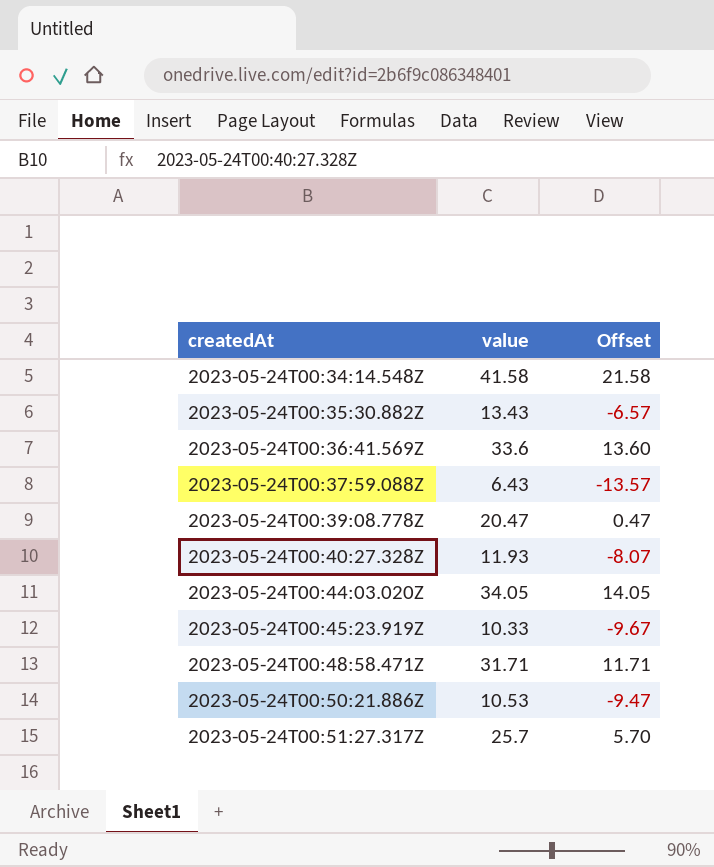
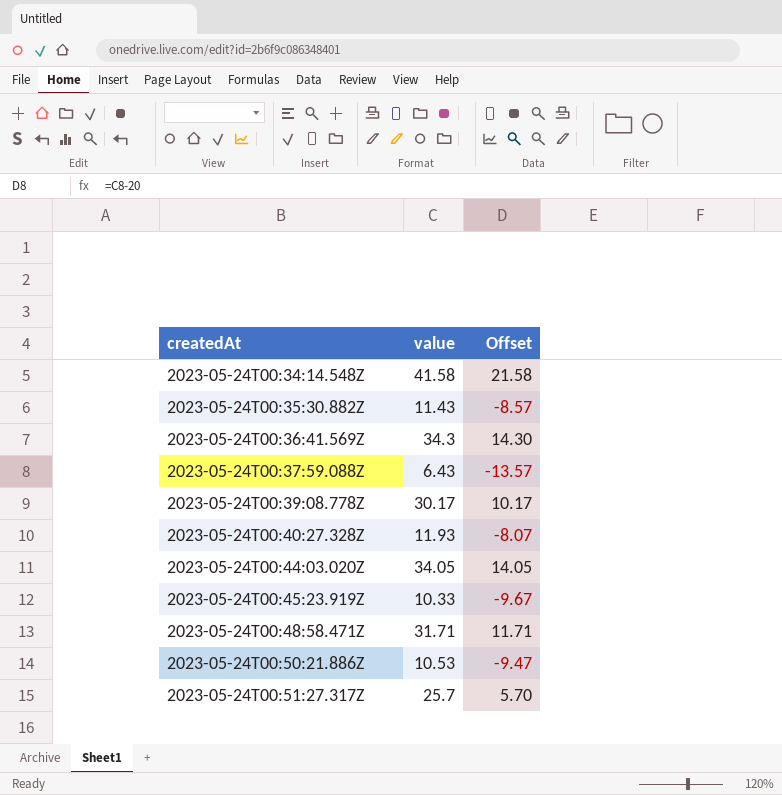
2023-05-24T00:35:30.882Z | value: 13.43 -> 11.43
2023-05-24T00:35:30.882Z | Offset: -6.57 -> -8.57
2023-05-24T00:36:41.569Z | value: 33.6 -> 34.3
2023-05-24T00:36:41.569Z | Offset: 13.60 -> 14.30
2023-05-24T00:39:08.778Z | value: 20.47 -> 30.17
2023-05-24T00:39:08.778Z | Offset: 0.47 -> 10.17

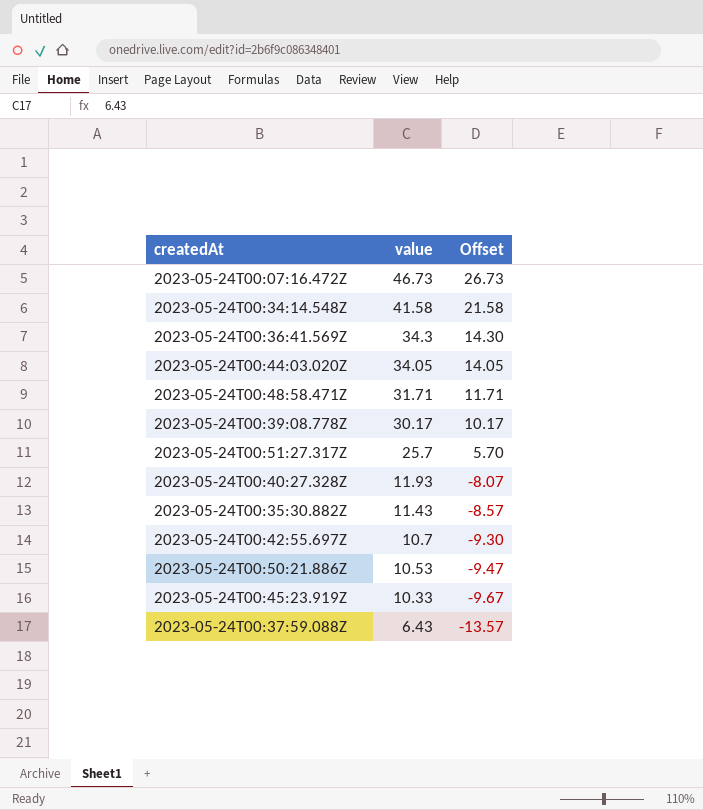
row order: createdAt ascending -> value descending
row 2023-05-24T00:07:16.472Z: none -> 46.73 | 26.73
row 2023-05-24T00:42:55.697Z: none -> 10.7 | -9.30

